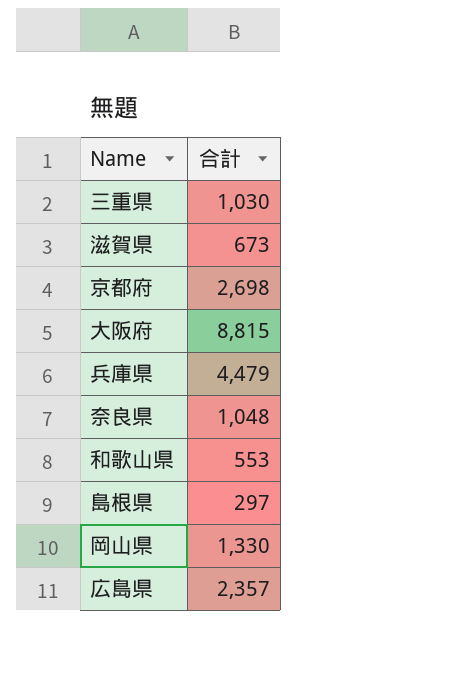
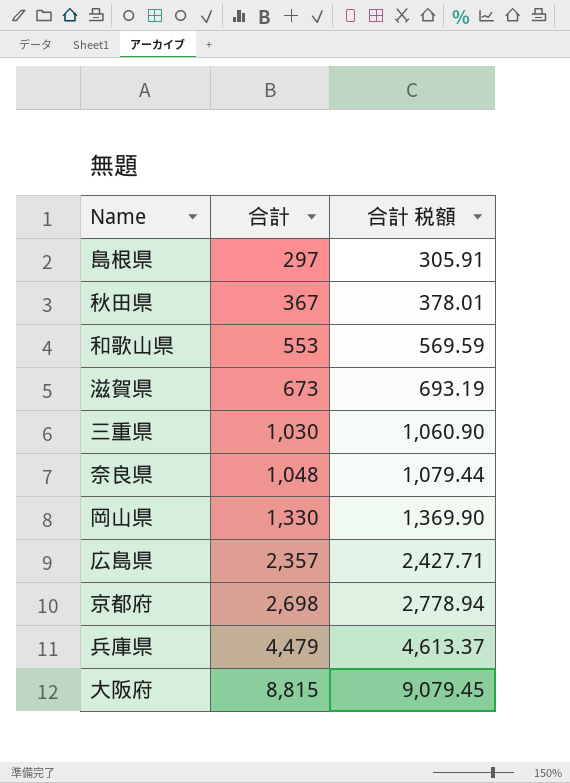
row order: none -> 合計 ascending
column 合計 税額 | formula: none -> [合計] * 1.03
row 秋田県: none -> 367 | 378.01

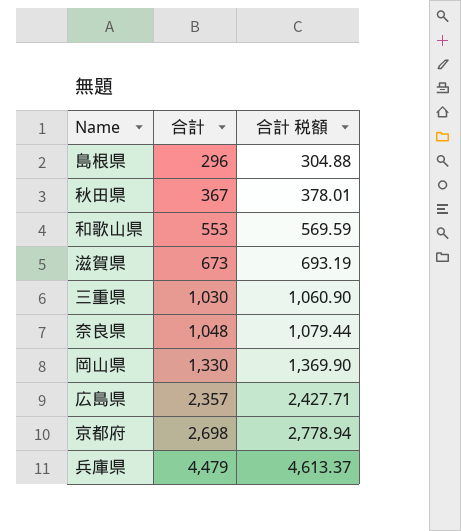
row 大阪府: 8,815 | 9,079.45 -> none
島根県 | 合計: 297 -> 296
島根県 | 合計 税額: 305.91 -> 304.88

